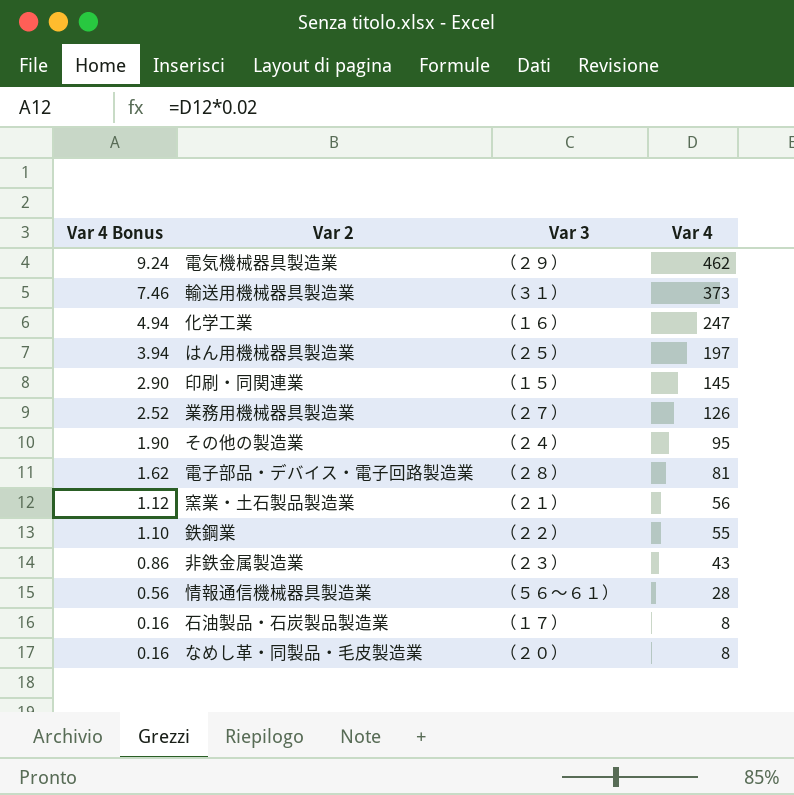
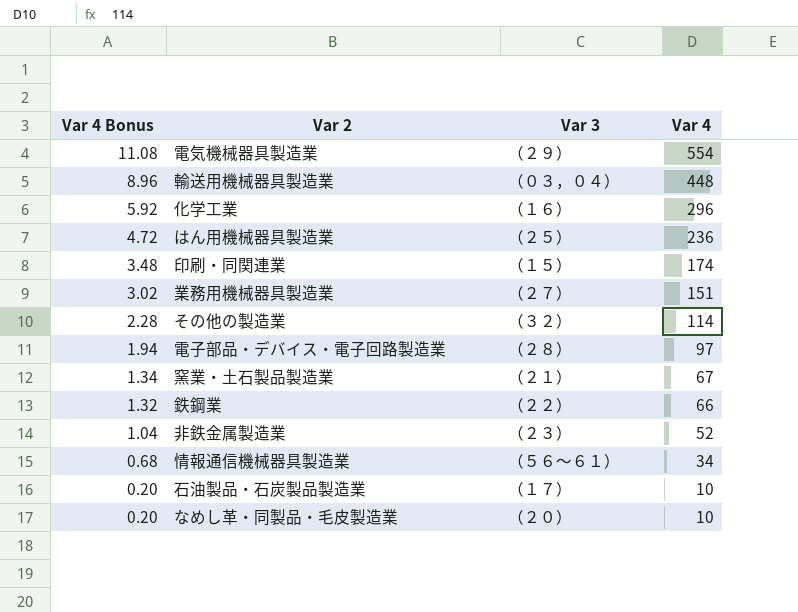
電気機械器具製造業 | Var 4 Bonus: 9.24 -> 11.08
電気機械器具製造業 | Var 4: 462 -> 554
輸送用機械器具製造業 | Var 4 Bonus: 7.46 -> 8.96
輸送用機械器具製造業 | Var 3: （３１） -> （０３，０４）
輸送用機械器具製造業 | Var 4: 373 -> 448
化学工業 | Var 4 Bonus: 4.94 -> 5.92
化学工業 | Var 4: 247 -> 296
はん用機械器具製造業 | Var 4 Bonus: 3.94 -> 4.72
はん用機械器具製造業 | Var 4: 197 -> 236
印刷・同関連業 | Var 4 Bonus: 2.90 -> 3.48
印刷・同関連業 | Var 4: 145 -> 174
業務用機械器具製造業 | Var 4 Bonus: 2.52 -> 3.02
業務用機械器具製造業 | Var 4: 126 -> 151
その他の製造業 | Var 4 Bonus: 1.90 -> 2.28
その他の製造業 | Var 3: （２４） -> （３２）
その他の製造業 | Var 4: 95 -> 114
電子部品・デバイス・電子回路製造業 | Var 4 Bonus: 1.62 -> 1.94
電子部品・デバイス・電子回路製造業 | Var 4: 81 -> 97
窯業・土石製品製造業 | Var 4 Bonus: 1.12 -> 1.34
窯業・土石製品製造業 | Var 4: 56 -> 67
鉄鋼業 | Var 4 Bonus: 1.10 -> 1.32
鉄鋼業 | Var 4: 55 -> 66
非鉄金属製造業 | Var 4 Bonus: 0.86 -> 1.04
非鉄金属製造業 | Var 4: 43 -> 52
情報通信機械器具製造業 | Var 4 Bonus: 0.56 -> 0.68
情報通信機械器具製造業 | Var 4: 28 -> 34
石油製品・石炭製品製造業 | Var 4 Bonus: 0.16 -> 0.20
石油製品・石炭製品製造業 | Var 4: 8 -> 10
なめし革・同製品・毛皮製造業 | Var 4 Bonus: 0.16 -> 0.20
なめし革・同製品・毛皮製造業 | Var 4: 8 -> 10

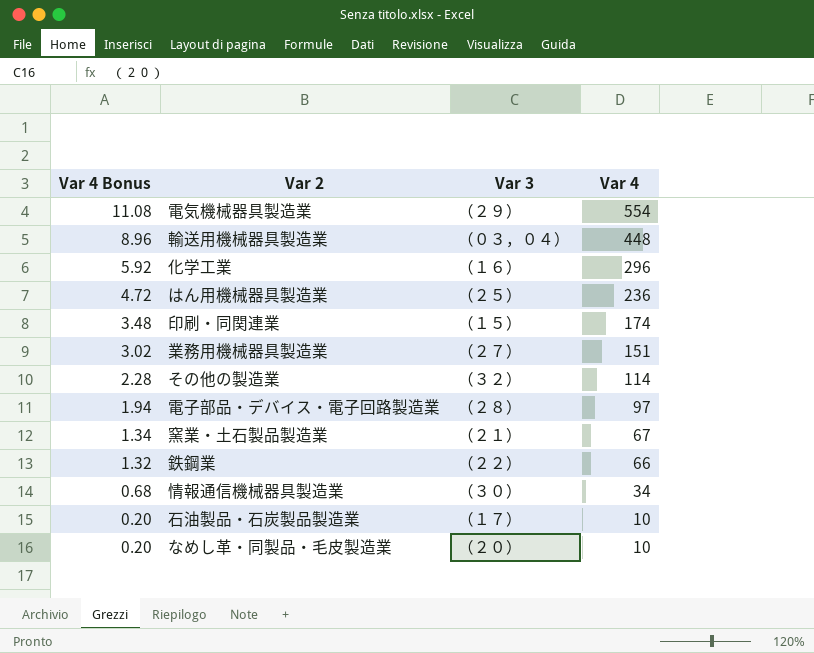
row 非鉄金属製造業: 1.04 | （２３） | 52 -> none
情報通信機械器具製造業 | Var 3: （５６～６１） -> （３０）

